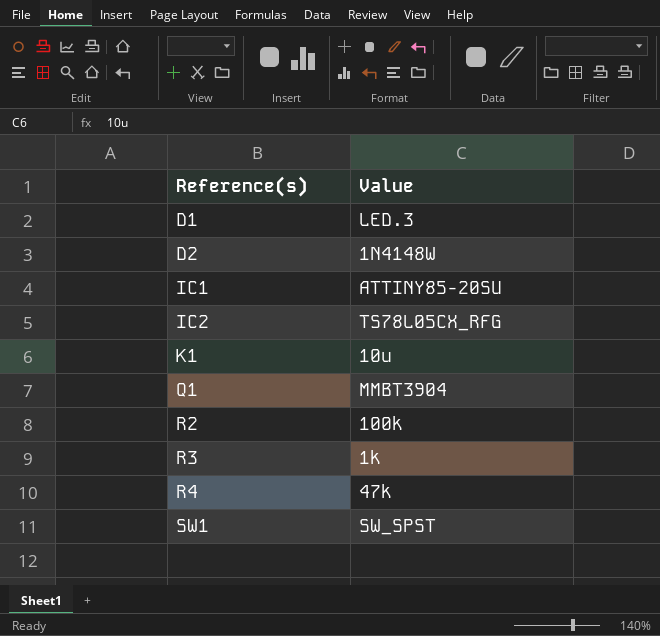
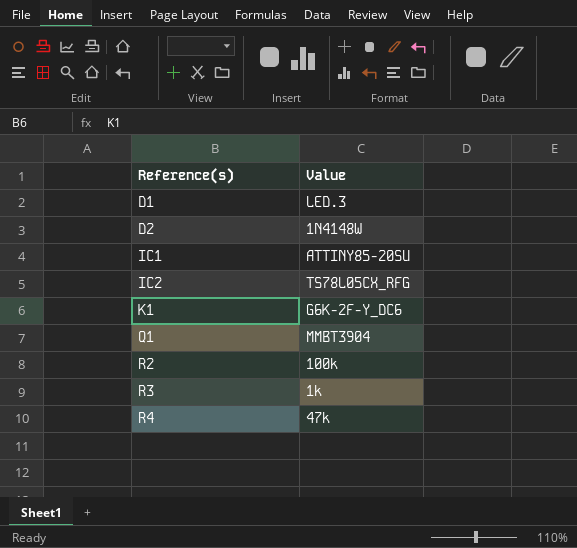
row SW1: SW_SPST -> none
K1 | Value: 10u -> G6K-2F-Y_DC6

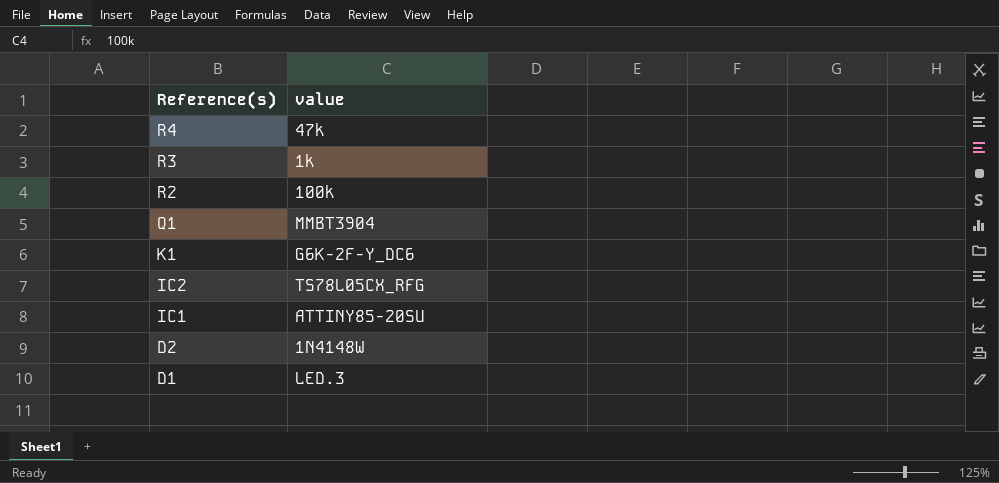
row order: Reference(s) ascending -> Reference(s) descending
column name: Value -> value

